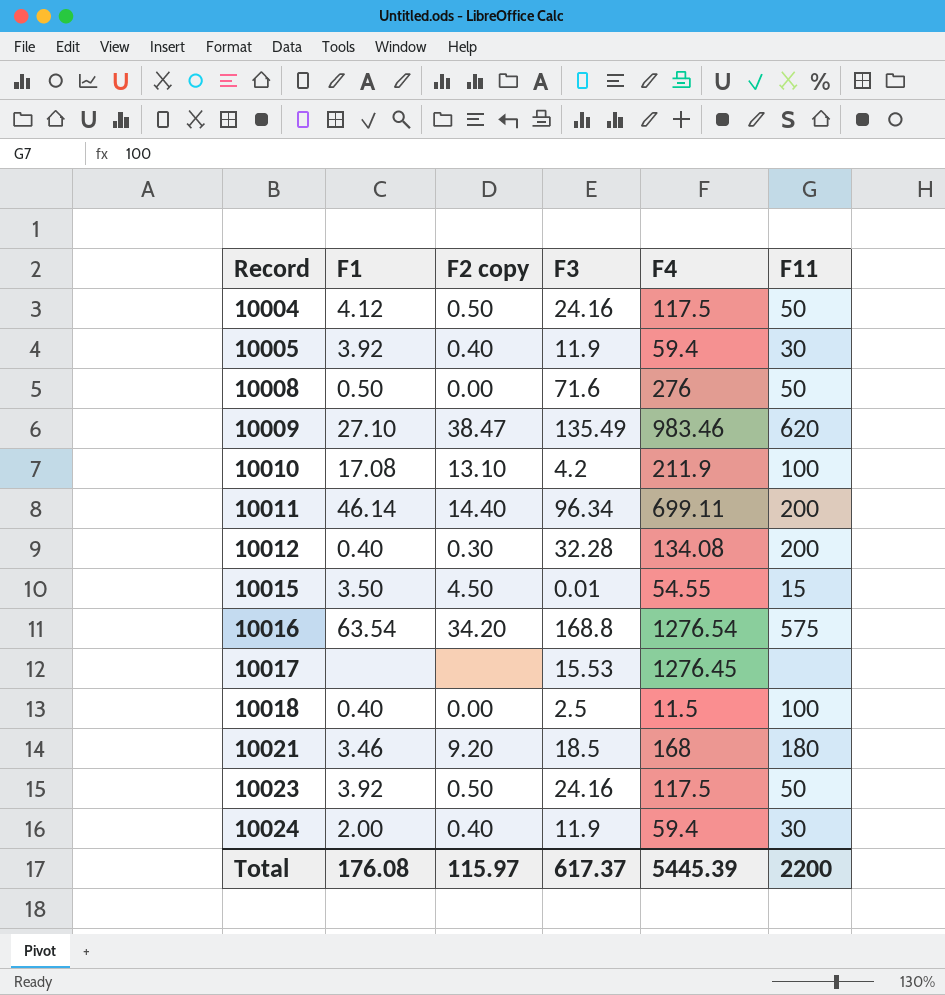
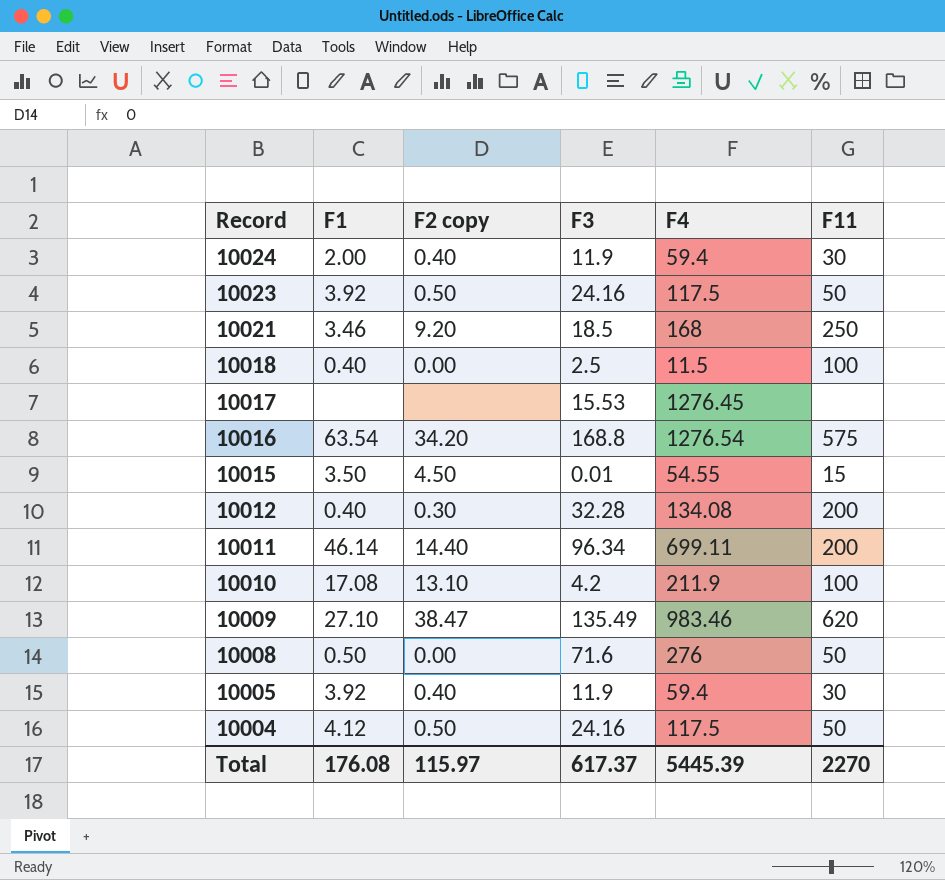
row order: Record ascending -> Record descending
10021 | F11: 180 -> 250
Total | F11: 2200 -> 2270

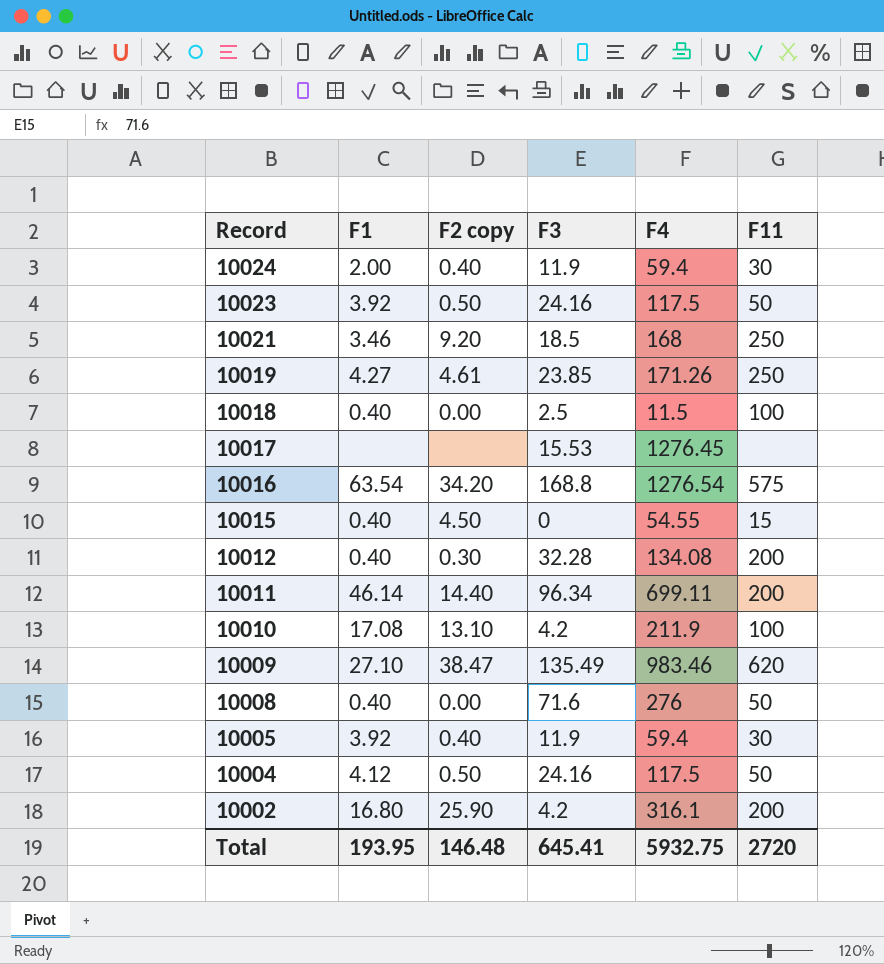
row 10019: none -> 4.27 | 4.61 | 23.85 | 171.26 | 250
10015 | F1: 3.50 -> 0.40
10015 | F3: 0.01 -> 0
10008 | F1: 0.50 -> 0.40
row 10002: none -> 16.80 | 25.90 | 4.2 | 316.1 | 200
Total | F1: 176.08 -> 193.95
Total | F2 copy: 115.97 -> 146.48
Total | F3: 617.37 -> 645.41
Total | F4: 5445.39 -> 5932.75
Total | F11: 2270 -> 2720

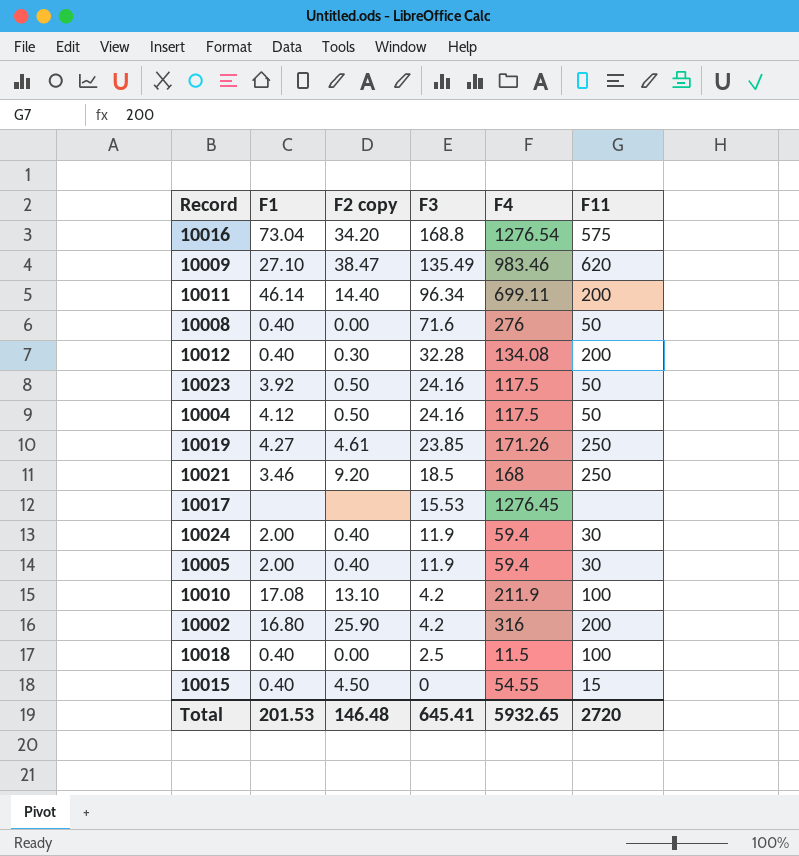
row order: Record descending -> F3 descending
10016 | F1: 63.54 -> 73.04
10005 | F1: 3.92 -> 2.00
10002 | F4: 316.1 -> 316
Total | F1: 193.95 -> 201.53
Total | F4: 5932.75 -> 5932.65

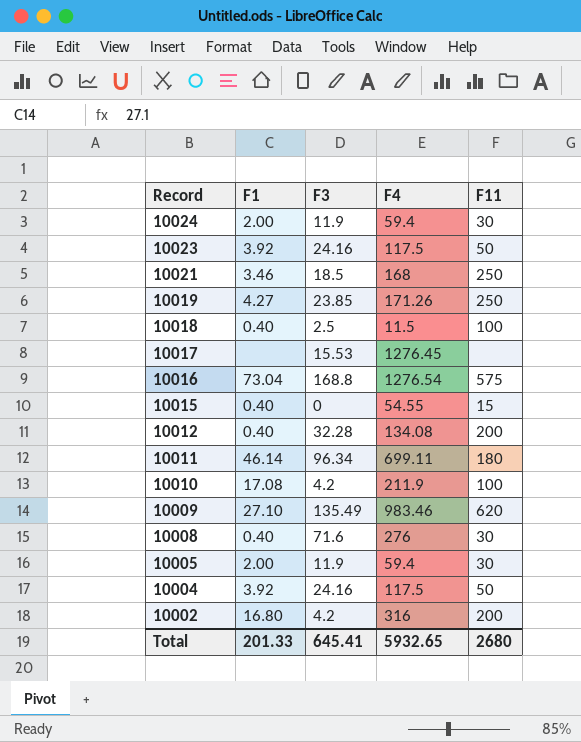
row order: F3 descending -> Record descending
column F2 copy | position: 3 -> none
10011 | F11: 200 -> 180
10008 | F11: 50 -> 30
10004 | F1: 4.12 -> 3.92
Total | F1: 201.53 -> 201.33
Total | F11: 2720 -> 2680

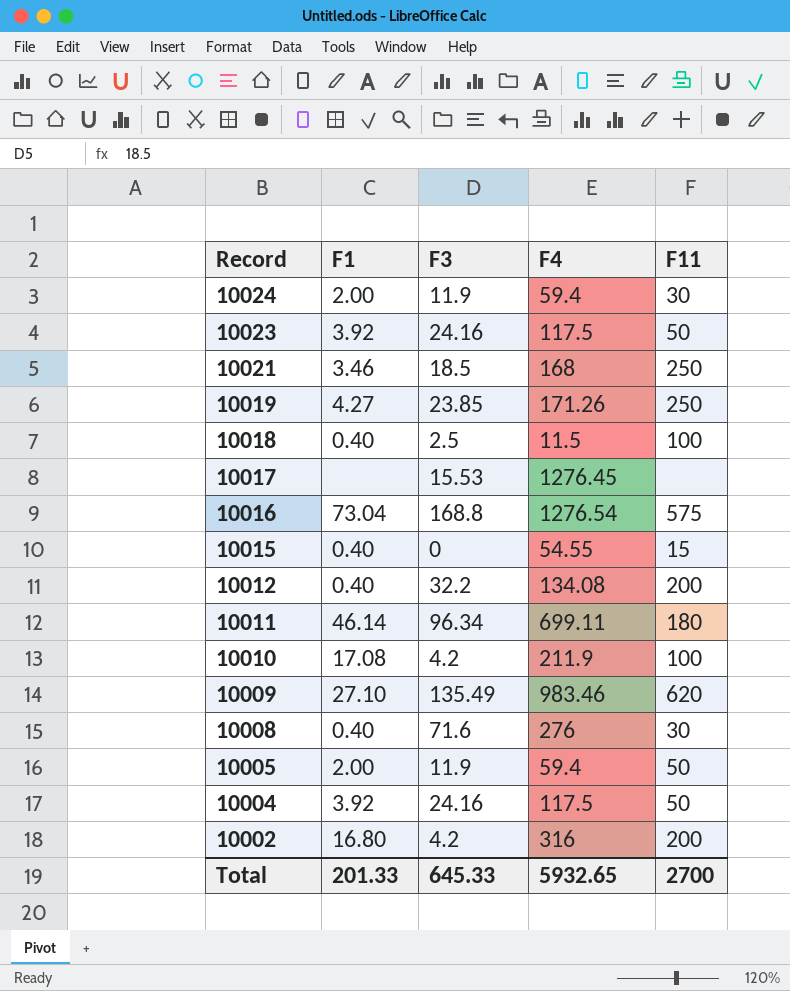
10012 | F3: 32.28 -> 32.2
10005 | F11: 30 -> 50
Total | F3: 645.41 -> 645.33
Total | F11: 2680 -> 2700

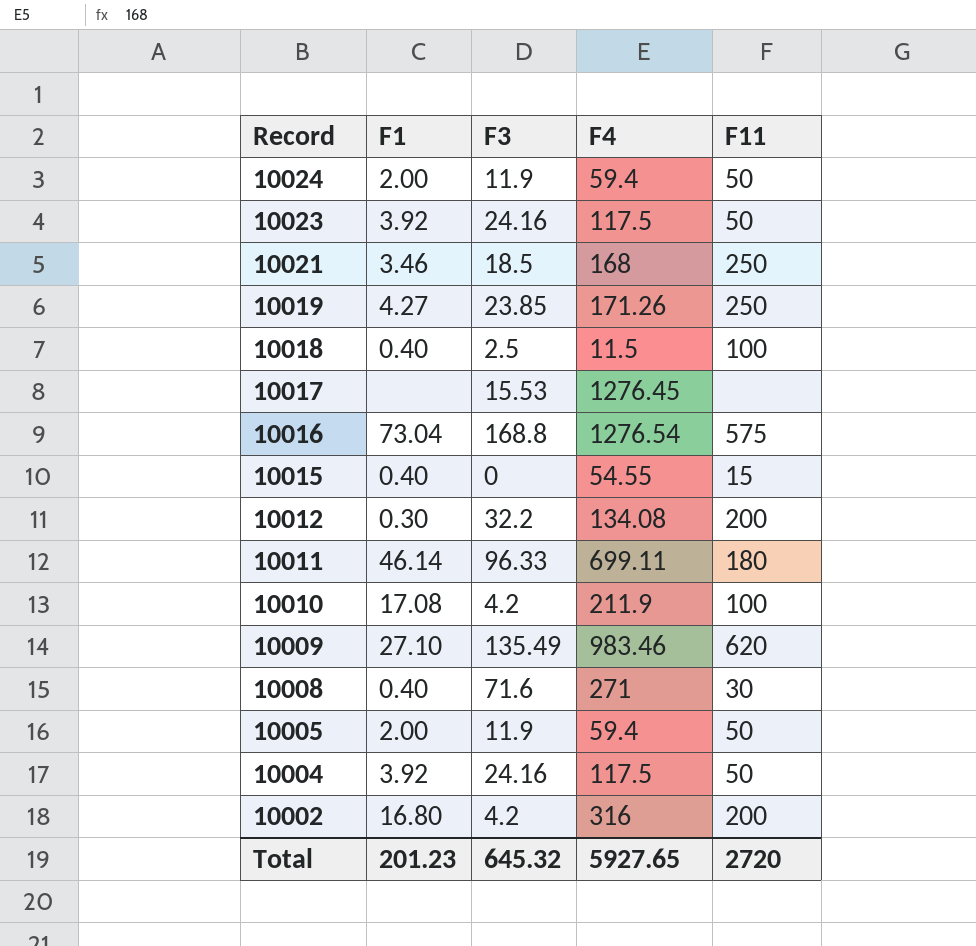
10024 | F11: 30 -> 50
10012 | F1: 0.40 -> 0.30
10011 | F3: 96.34 -> 96.33
10008 | F4: 276 -> 271
Total | F1: 201.33 -> 201.23
Total | F3: 645.33 -> 645.32
Total | F4: 5932.65 -> 5927.65
Total | F11: 2700 -> 2720

